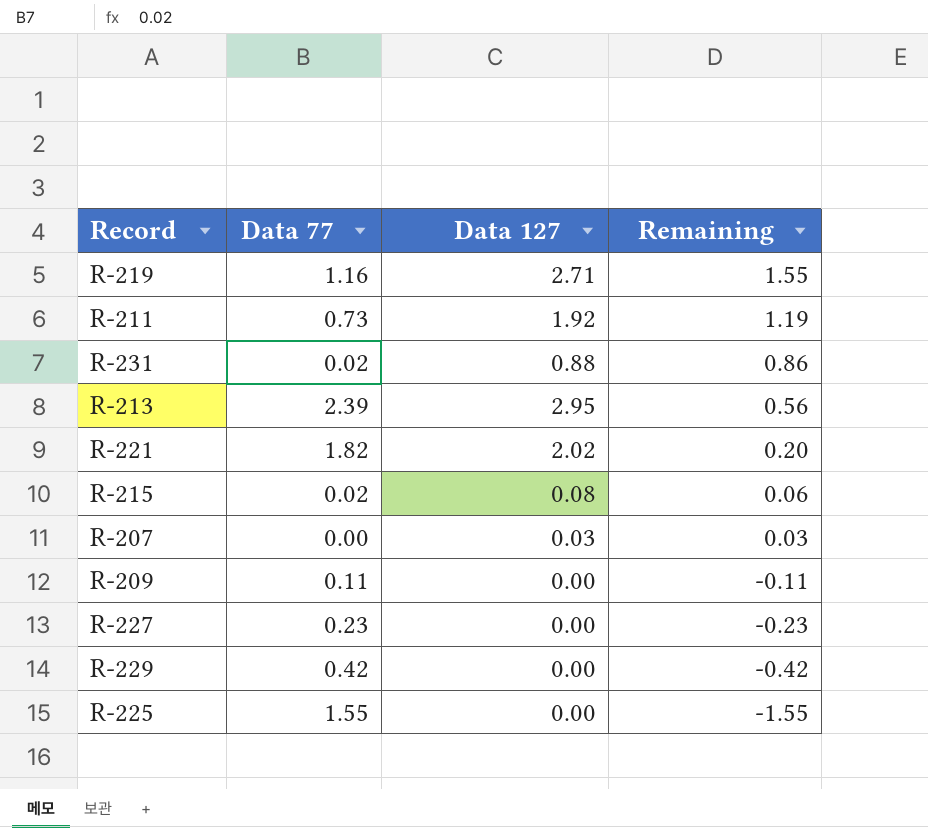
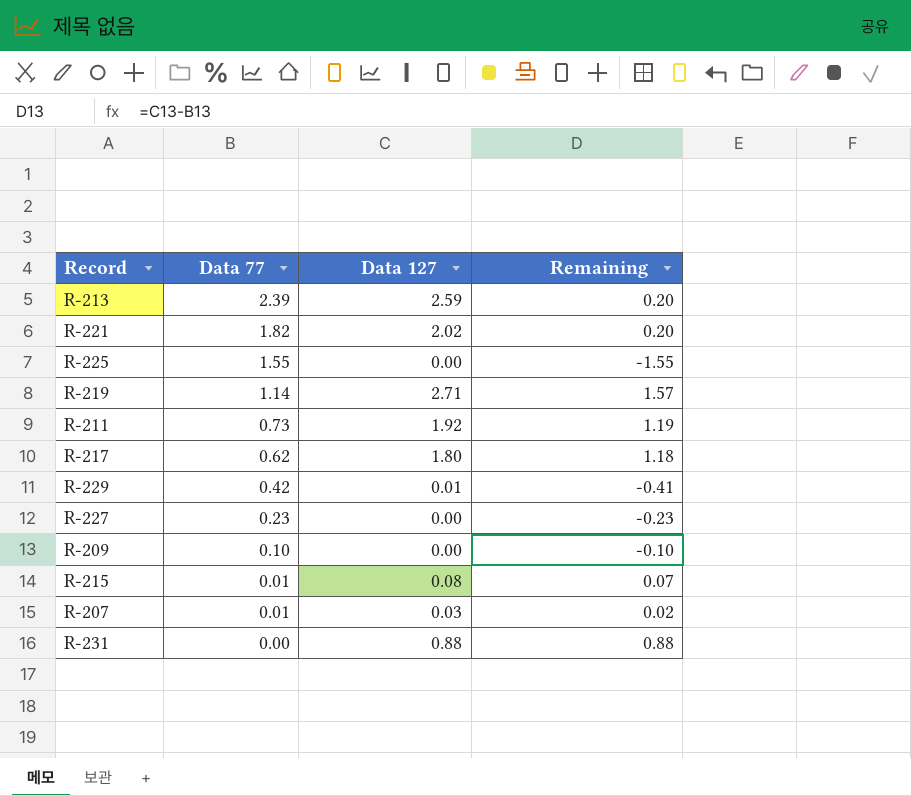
row order: Remaining descending -> Data 77 descending
R-213 | Data 127: 2.95 -> 2.59
R-213 | Remaining: 0.56 -> 0.20
R-219 | Data 77: 1.16 -> 1.14
R-219 | Remaining: 1.55 -> 1.57
row R-217: none -> 0.62 | 1.80 | 1.18
R-229 | Data 127: 0.00 -> 0.01
R-229 | Remaining: -0.42 -> -0.41
R-209 | Data 77: 0.11 -> 0.10
R-209 | Remaining: -0.11 -> -0.10
R-215 | Data 77: 0.02 -> 0.01
R-215 | Remaining: 0.06 -> 0.07
R-207 | Data 77: 0.00 -> 0.01
R-207 | Remaining: 0.03 -> 0.02
R-231 | Data 77: 0.02 -> 0.00
R-231 | Remaining: 0.86 -> 0.88

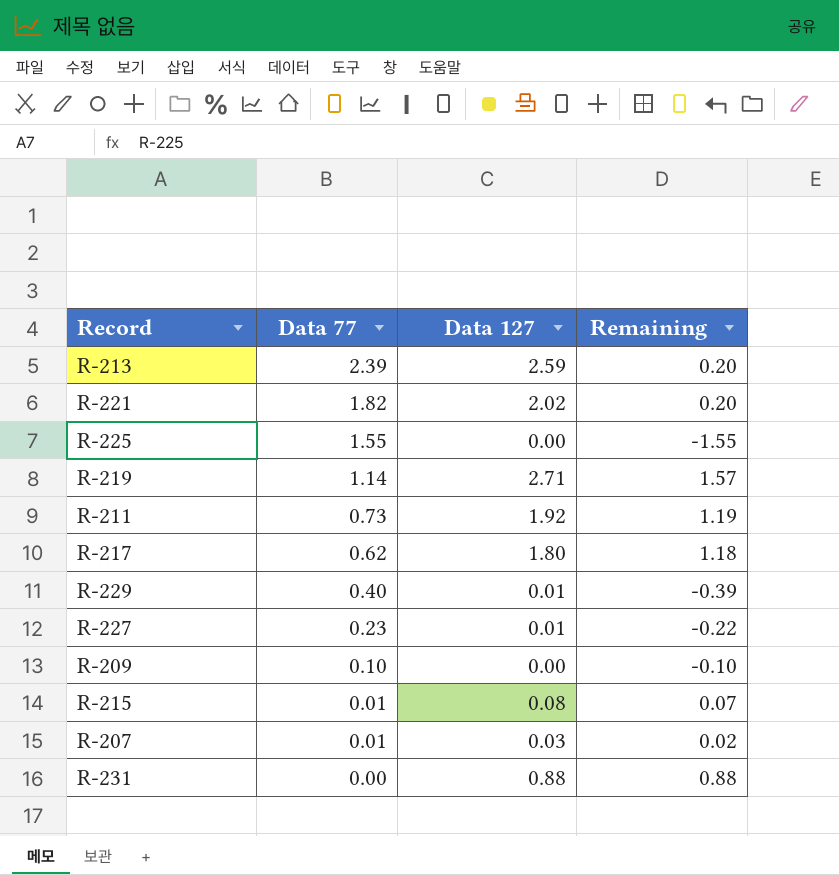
R-229 | Data 77: 0.42 -> 0.40
R-229 | Remaining: -0.41 -> -0.39
R-227 | Data 127: 0.00 -> 0.01
R-227 | Remaining: -0.23 -> -0.22

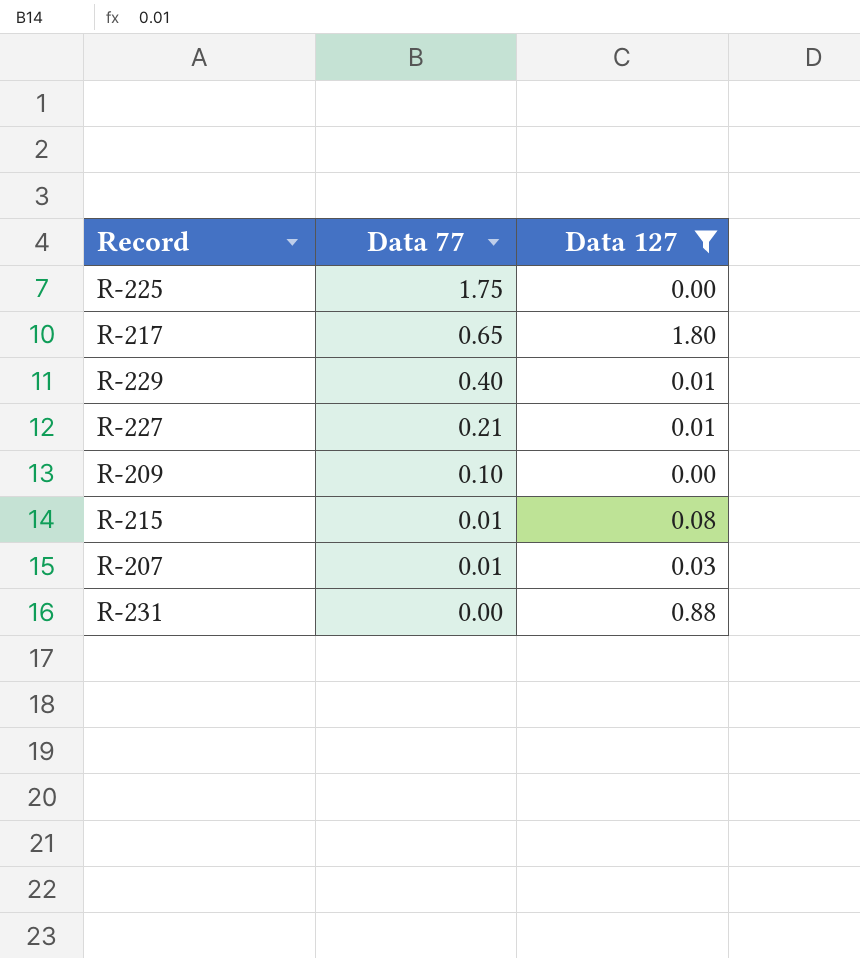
filter: none -> Data 127 <= 1.80
column Remaining | formula: [Data 127] - [Data 77] -> none
R-225 | Data 77: 1.55 -> 1.75
R-217 | Data 77: 0.62 -> 0.65
R-227 | Data 77: 0.23 -> 0.21

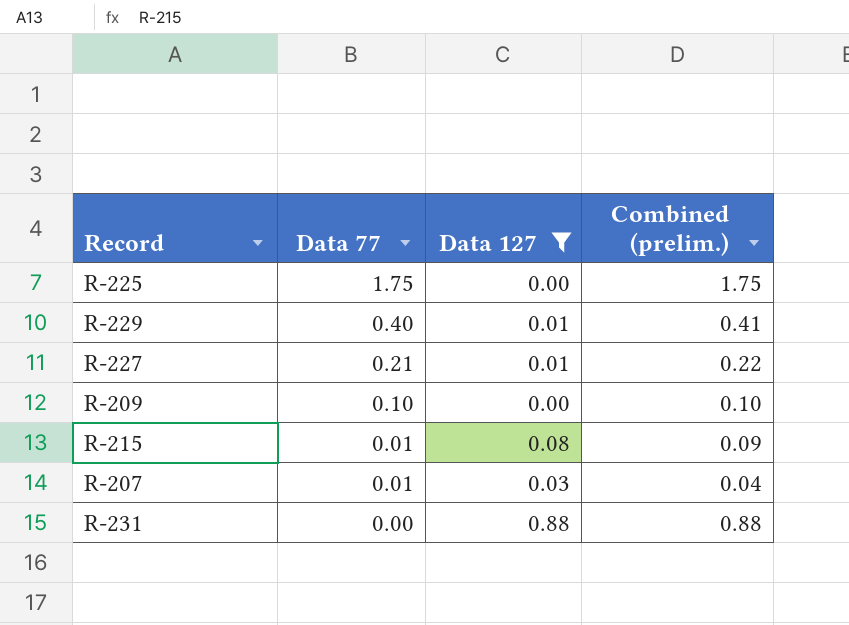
column Combined (prelim.) | formula: none -> [Data 77] + [Data 127]
row R-217: 0.65 | 1.80 -> none

